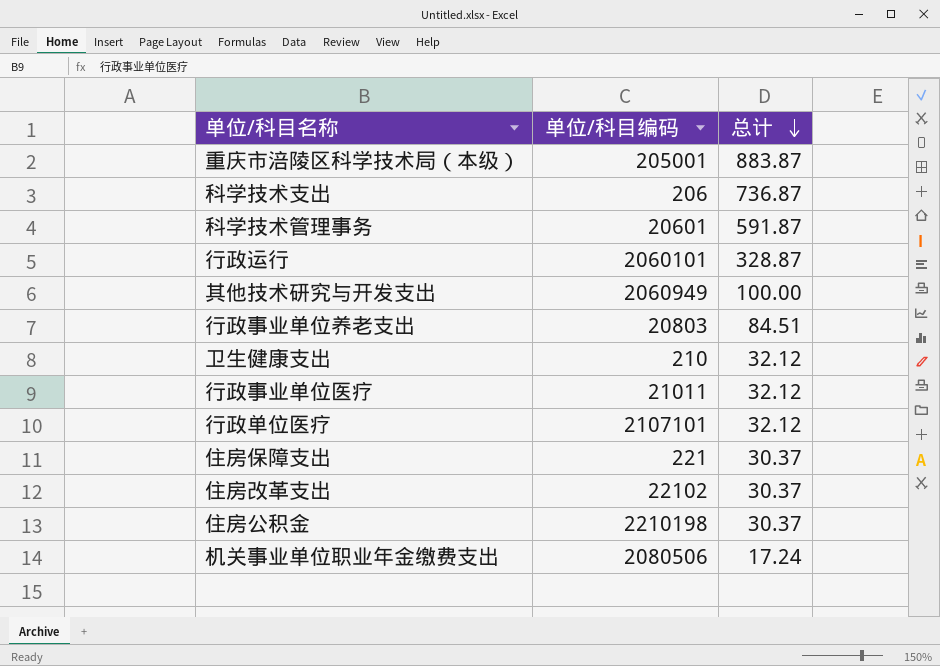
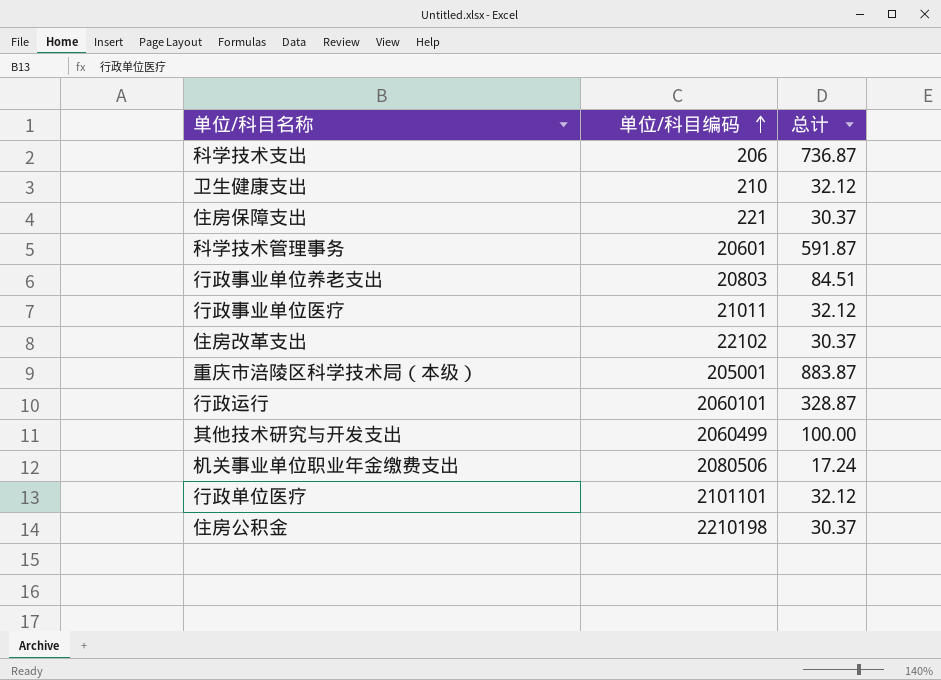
row order: 总计 descending -> 单位/科目编码 ascending
其他技术研究与开发支出 | 单位/科目编码: 2060949 -> 2060499
行政单位医疗 | 单位/科目编码: 2107101 -> 2101101

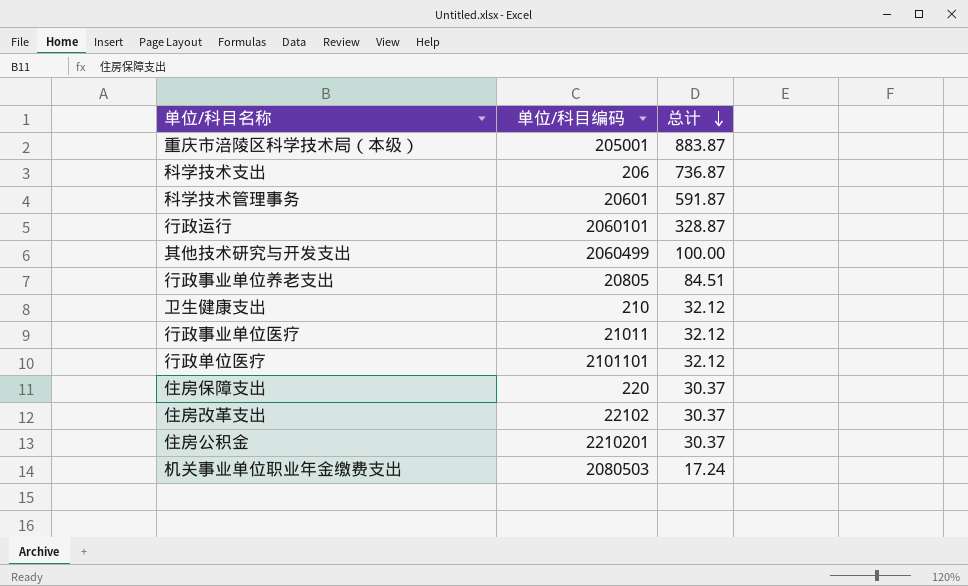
row order: 单位/科目编码 ascending -> 总计 descending
行政事业单位养老支出 | 单位/科目编码: 20803 -> 20805
住房保障支出 | 单位/科目编码: 221 -> 220
住房公积金 | 单位/科目编码: 2210198 -> 2210201
机关事业单位职业年金缴费支出 | 单位/科目编码: 2080506 -> 2080503

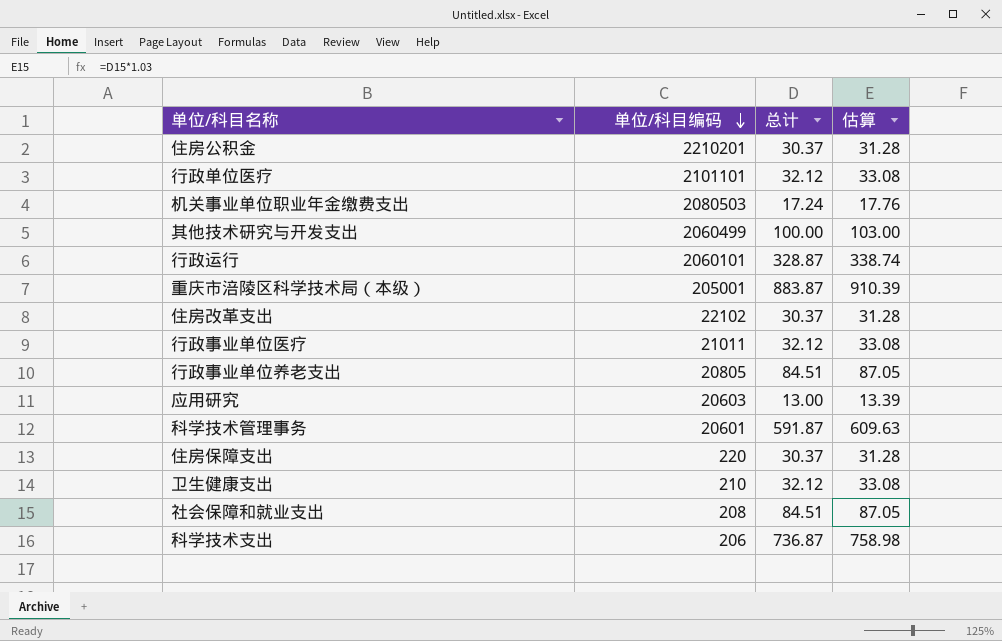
row order: 总计 descending -> 单位/科目编码 descending
column 估算 | formula: none -> [总计] * 1.03
row 应用研究: none -> 20603 | 13.00 | 13.39
row 社会保障和就业支出: none -> 208 | 84.51 | 87.05

